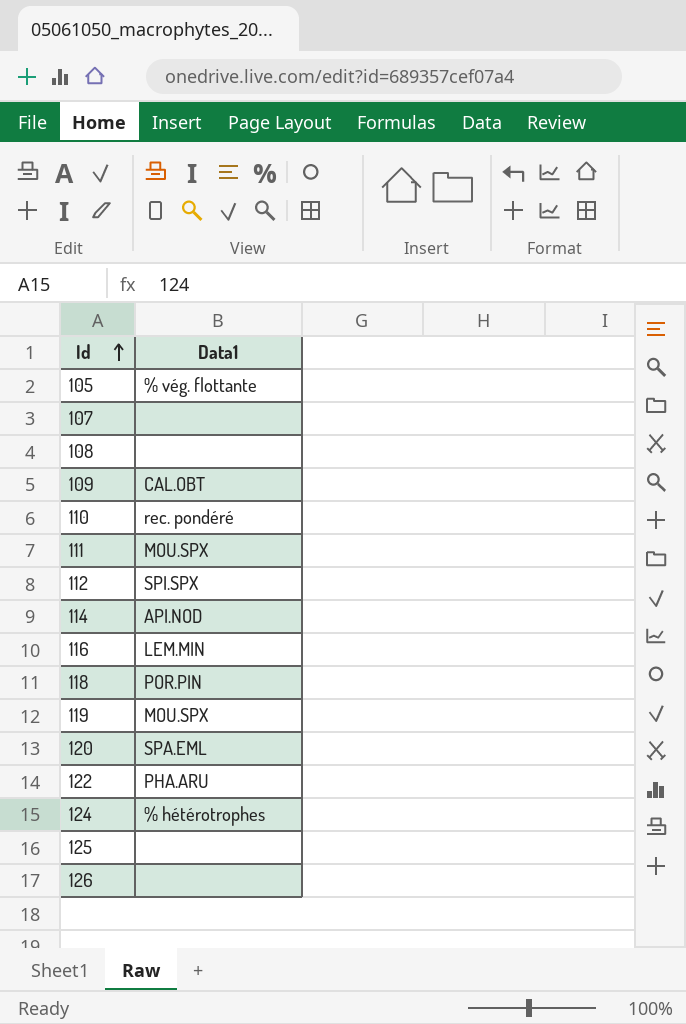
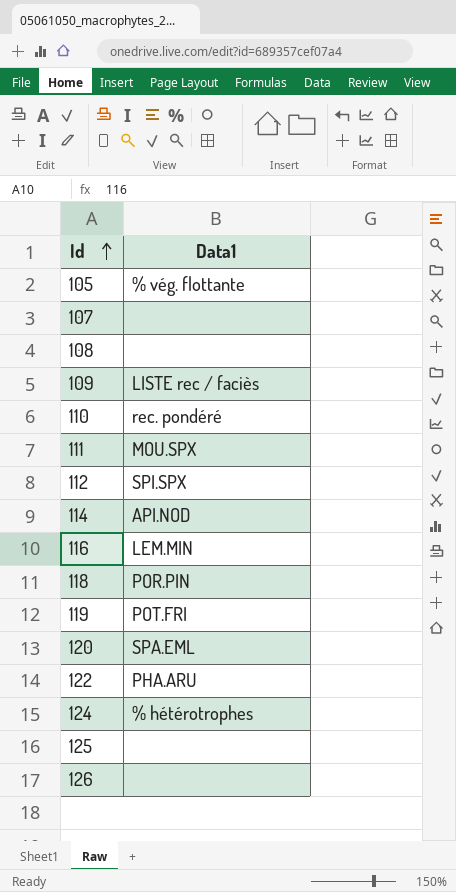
109 | Data1: CAL.OBT -> LISTE rec / faciès
119 | Data1: MOU.SPX -> POT.FRI

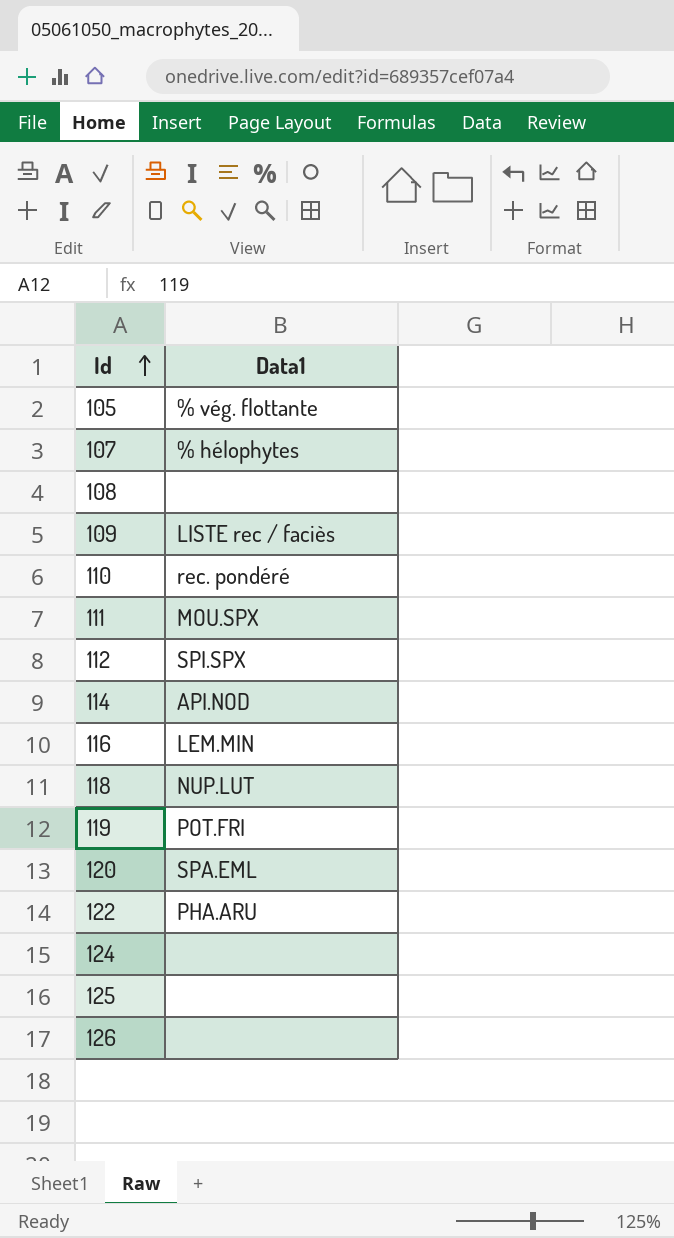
107 | Data1: none -> % hélophytes
118 | Data1: POR.PIN -> NUP.LUT
124 | Data1: % hétérotrophes -> none

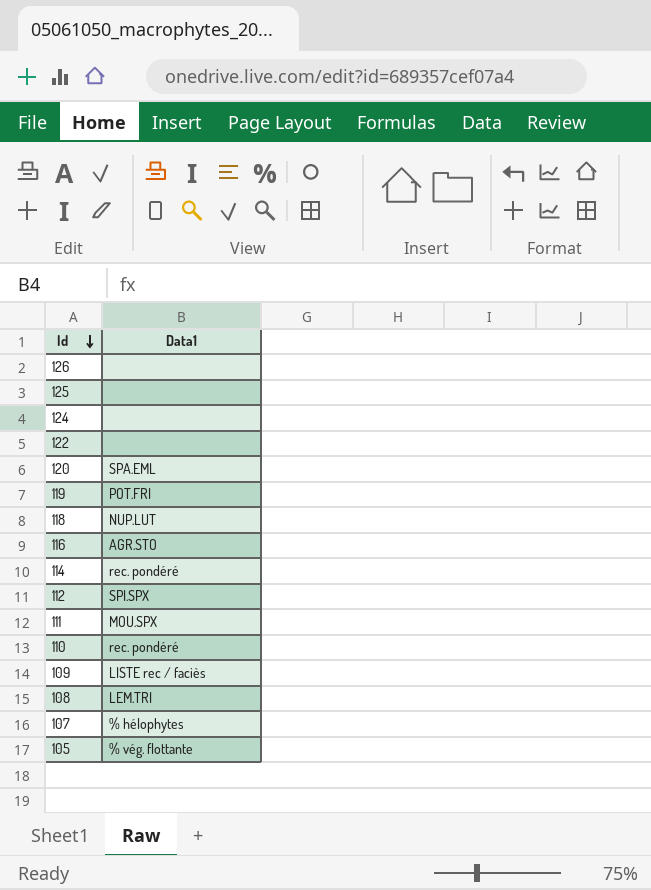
row order: Id ascending -> Id descending
122 | Data1: PHA.ARU -> none
116 | Data1: LEM.MIN -> AGR.STO
114 | Data1: API.NOD -> rec. pondéré
108 | Data1: none -> LEM.TRI

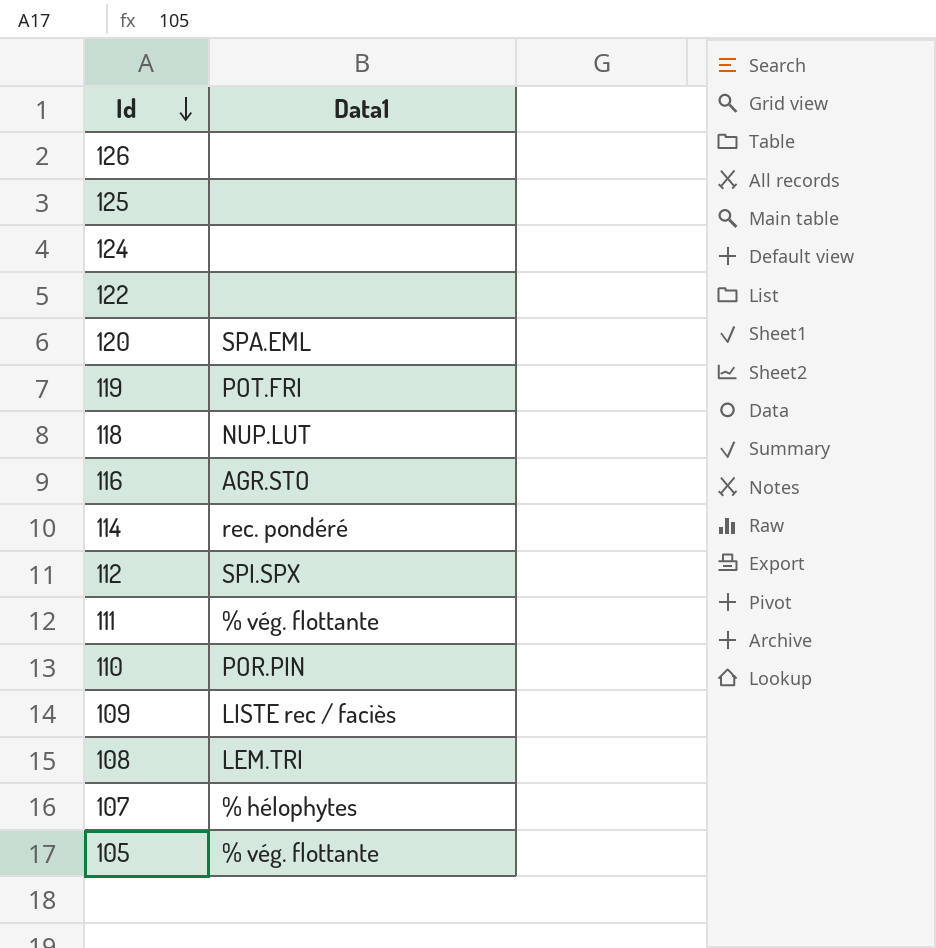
111 | Data1: MOU.SPX -> % vég. flottante
110 | Data1: rec. pondéré -> POR.PIN

